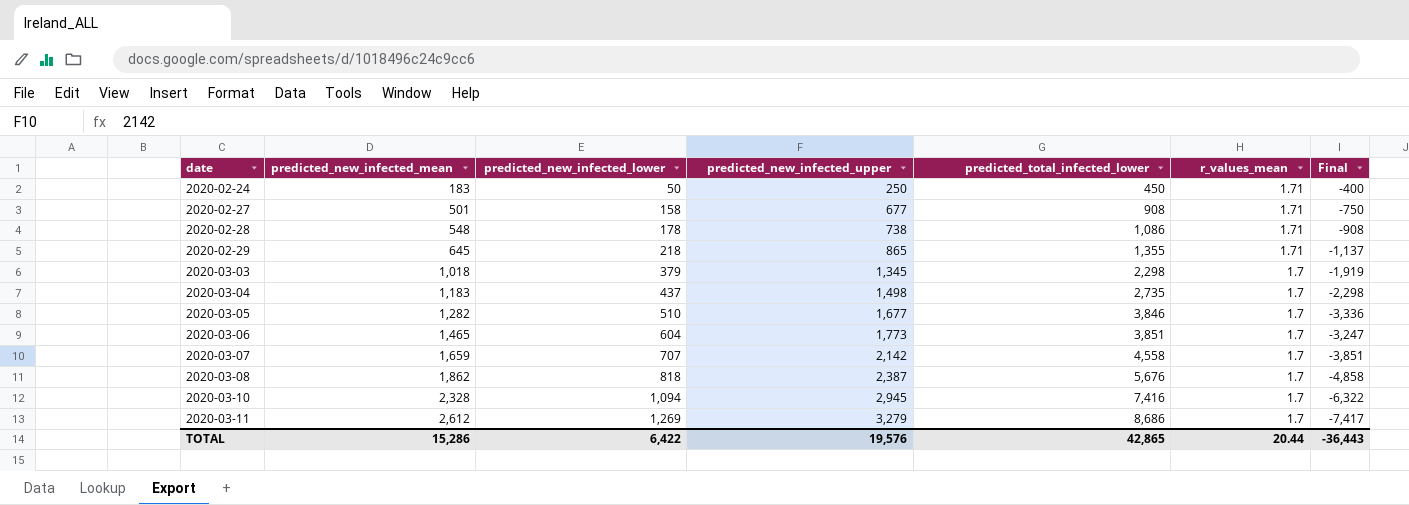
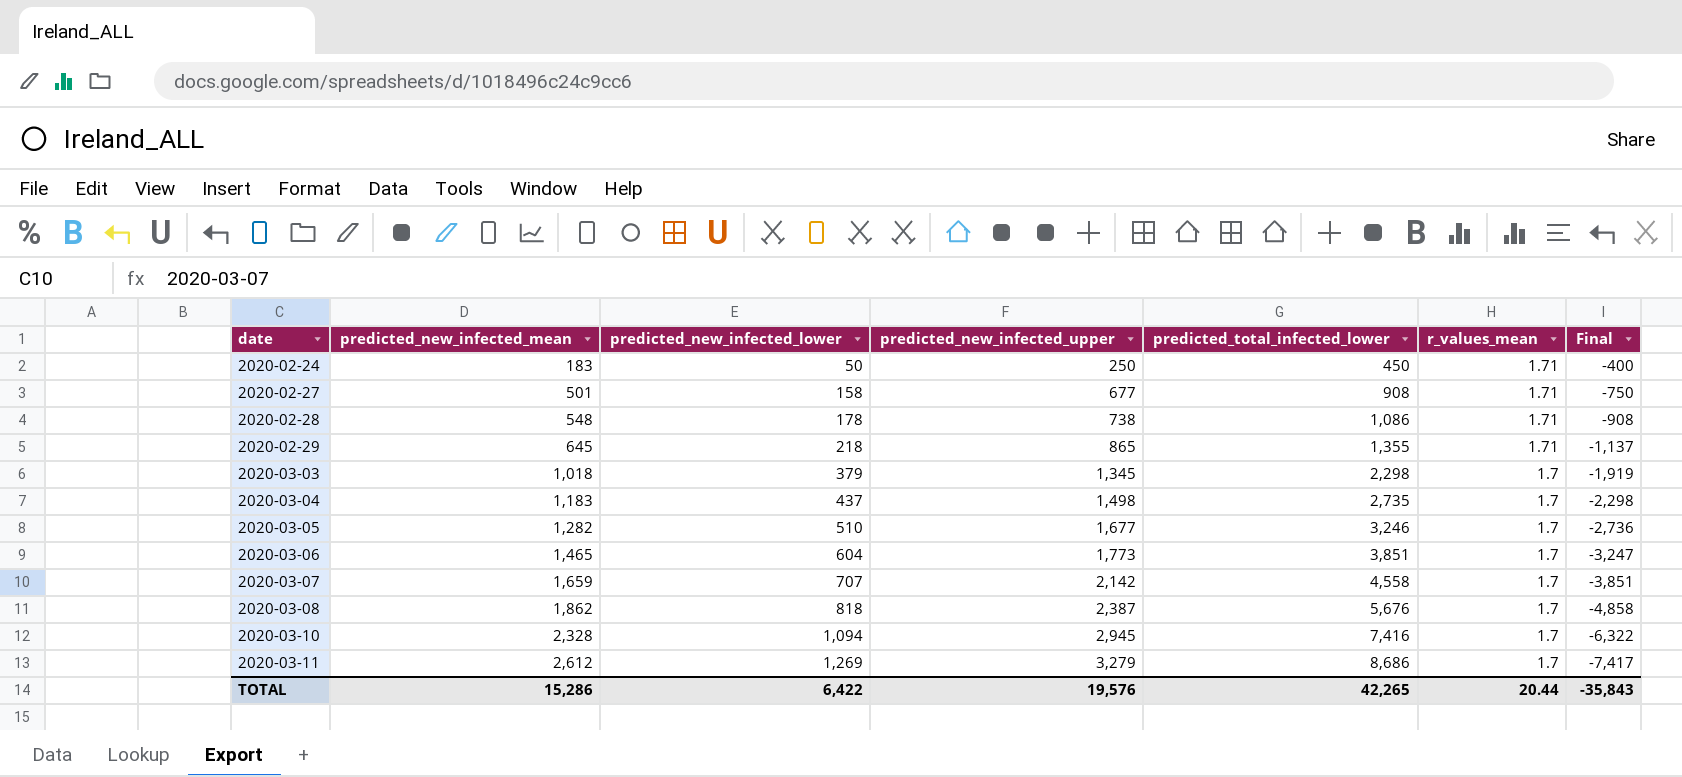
2020-03-05 | predicted_total_infected_lower: 3,846 -> 3,246
2020-03-05 | Final: -3,336 -> -2,736
TOTAL | predicted_total_infected_lower: 42,865 -> 42,265
TOTAL | Final: -36,443 -> -35,843

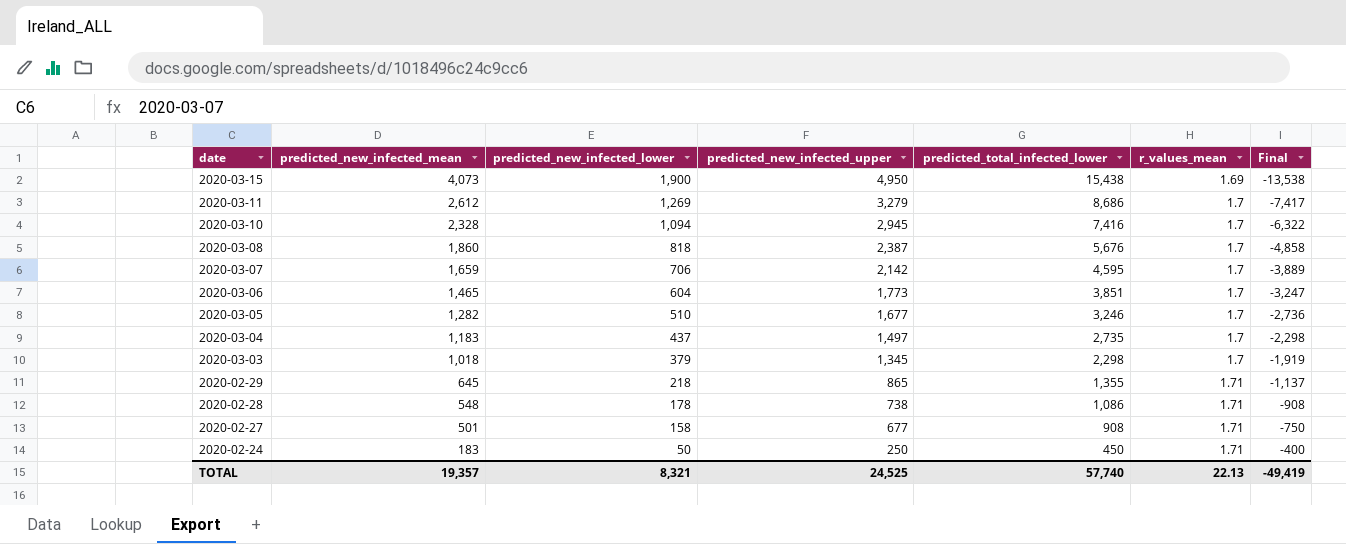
row order: date ascending -> date descending
row 2020-03-15: none -> 4,073 | 1,900 | 4,950 | 15,438 | 1.69 | -13,538
2020-03-08 | predicted_new_infected_mean: 1,862 -> 1,860
2020-03-07 | predicted_new_infected_lower: 707 -> 706
2020-03-07 | predicted_total_infected_lower: 4,558 -> 4,595
2020-03-07 | Final: -3,851 -> -3,889
2020-03-04 | predicted_new_infected_upper: 1,498 -> 1,497
TOTAL | predicted_new_infected_mean: 15,286 -> 19,357
TOTAL | predicted_new_infected_lower: 6,422 -> 8,321
TOTAL | predicted_new_infected_upper: 19,576 -> 24,525
TOTAL | predicted_total_infected_lower: 42,265 -> 57,740
TOTAL | r_values_mean: 20.44 -> 22.13
TOTAL | Final: -35,843 -> -49,419

